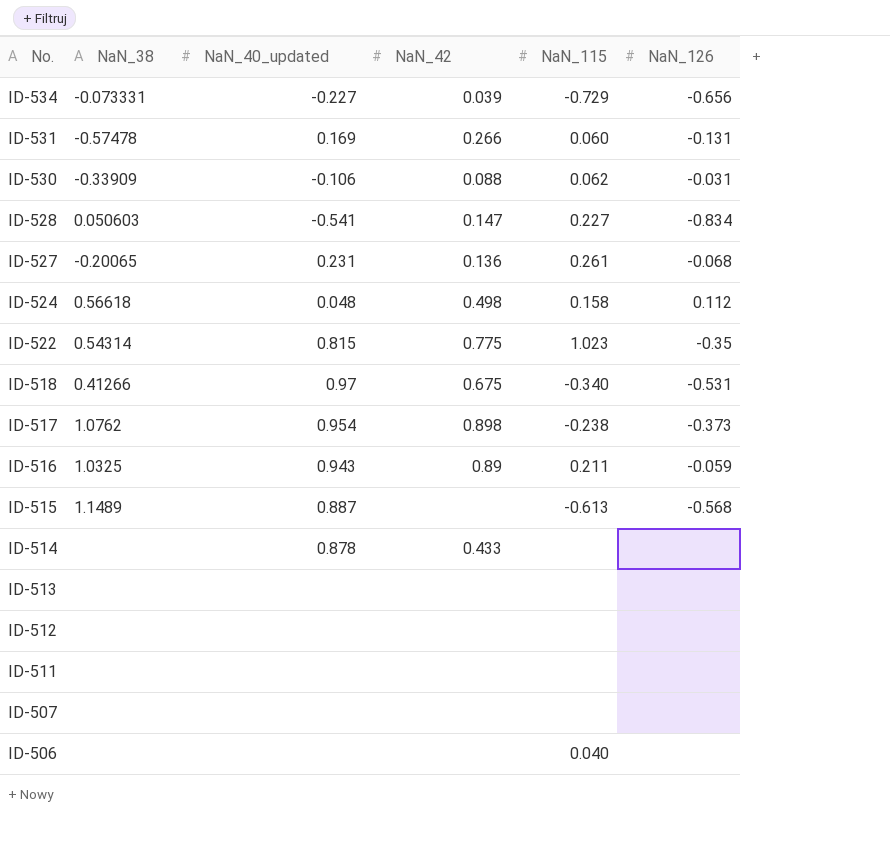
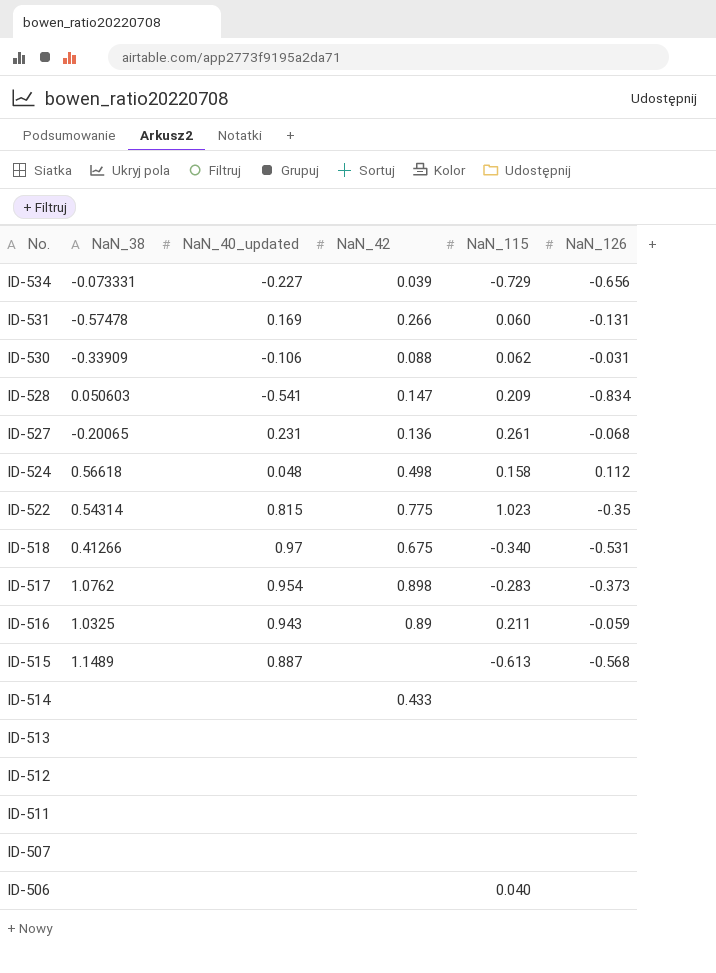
ID-528 | NaN_115: 0.227 -> 0.209
ID-517 | NaN_115: -0.238 -> -0.283
ID-514 | NaN_40_updated: 0.878 -> none

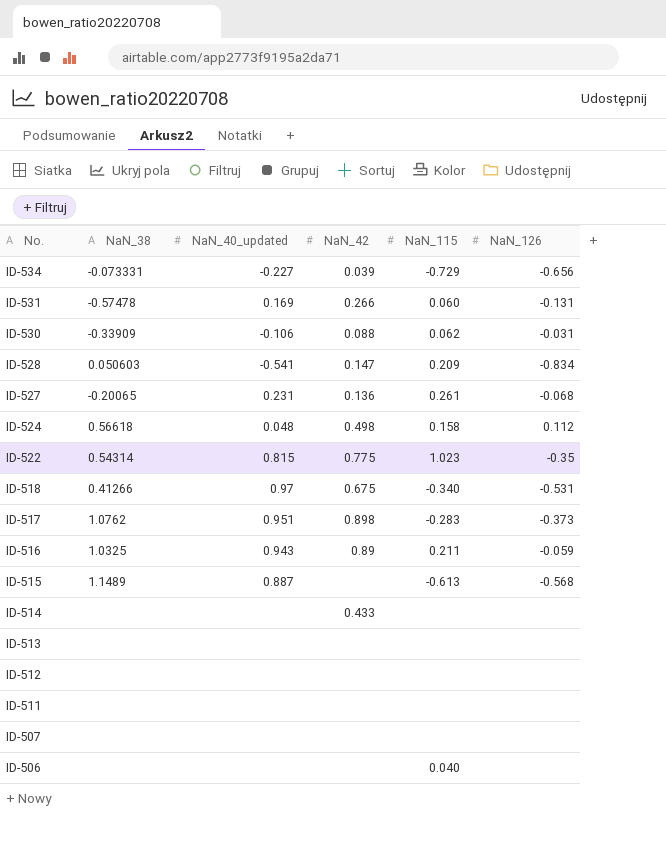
ID-517 | NaN_40_updated: 0.954 -> 0.951

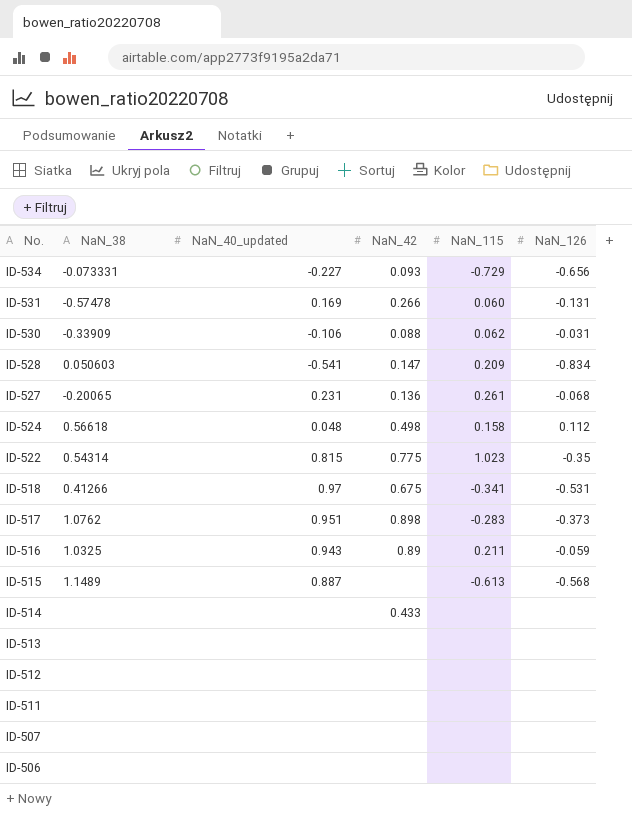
ID-534 | NaN_42: 0.039 -> 0.093
ID-518 | NaN_115: -0.340 -> -0.341
ID-506 | NaN_115: 0.040 -> none

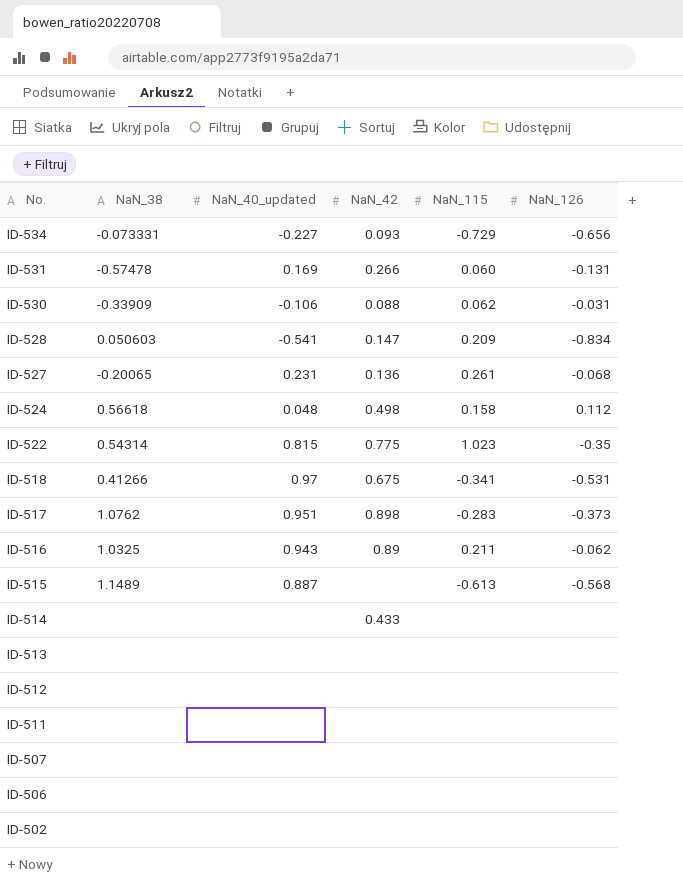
ID-516 | NaN_126: -0.059 -> -0.062
row ID-502: none -> none | none | none | none | none

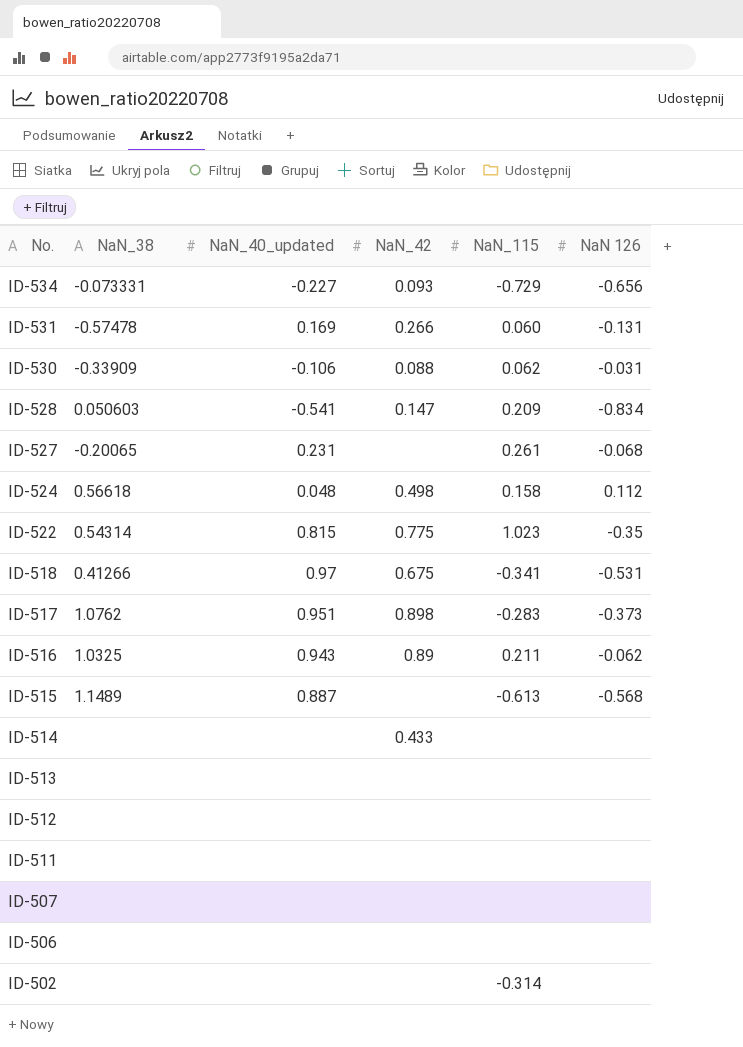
column name: NaN_126 -> NaN 126
ID-527 | NaN_42: 0.136 -> none
ID-502 | NaN_115: none -> -0.314

